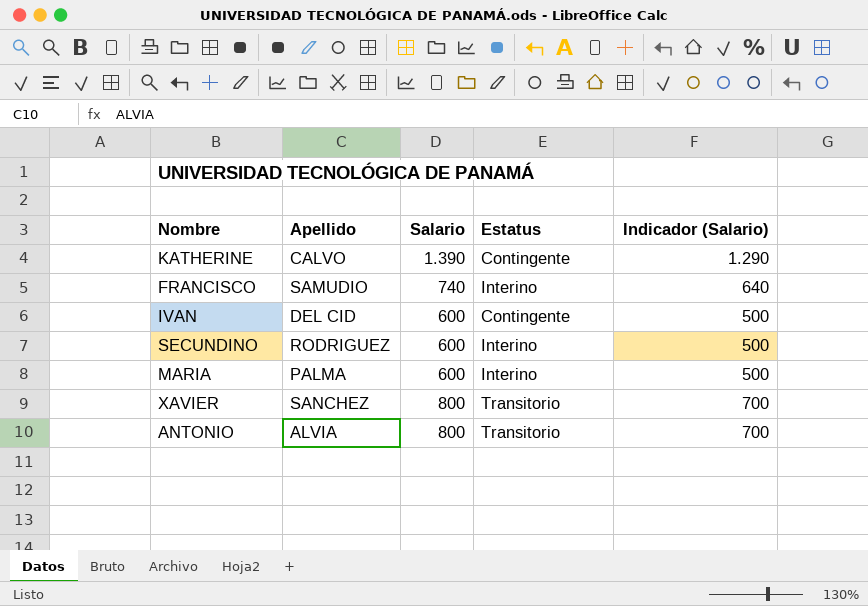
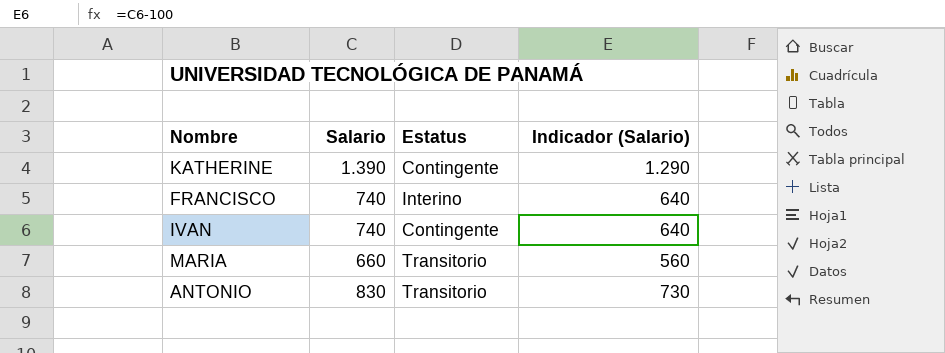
column Apellido | position: 2 -> none
row SECUNDINO: RODRIGUEZ | 600 | Interino | 500 -> none
row XAVIER: SANCHEZ | 800 | Transitorio | 700 -> none
IVAN | Salario: 600 -> 740
IVAN | Indicador (Salario): 500 -> 640
MARIA | Salario: 600 -> 660
MARIA | Estatus: Interino -> Transitorio
MARIA | Indicador (Salario): 500 -> 560
ANTONIO | Salario: 800 -> 830
ANTONIO | Indicador (Salario): 700 -> 730

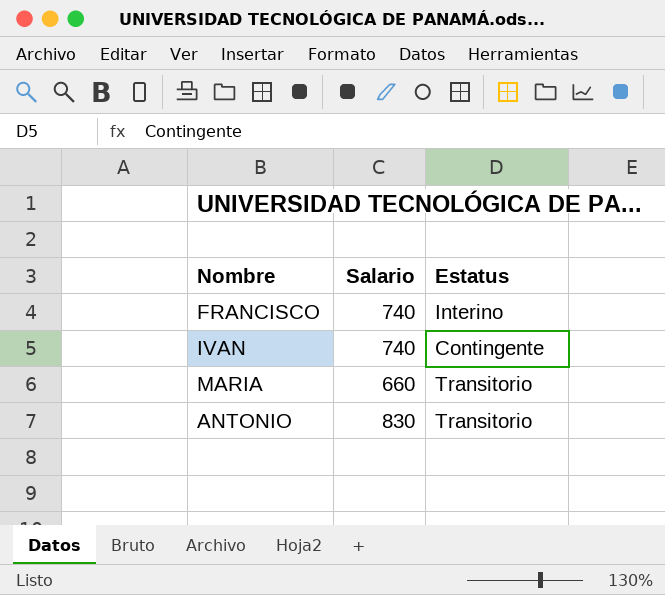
column Indicador (Salario) | formula: [Salario] - 100 -> none
row KATHERINE: 1.390 | Contingente | 1.290 -> none

